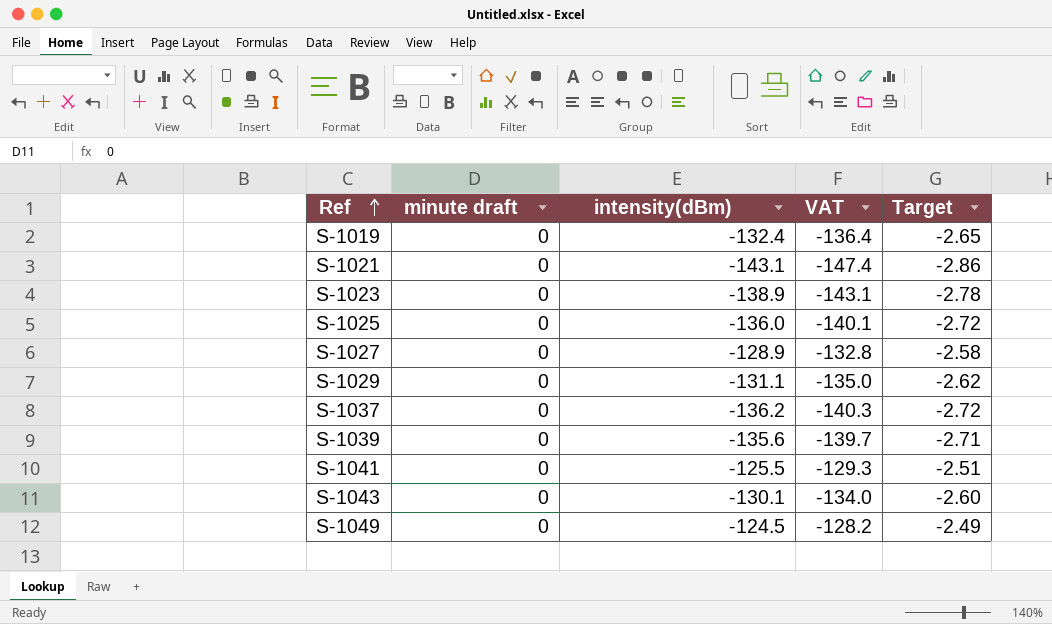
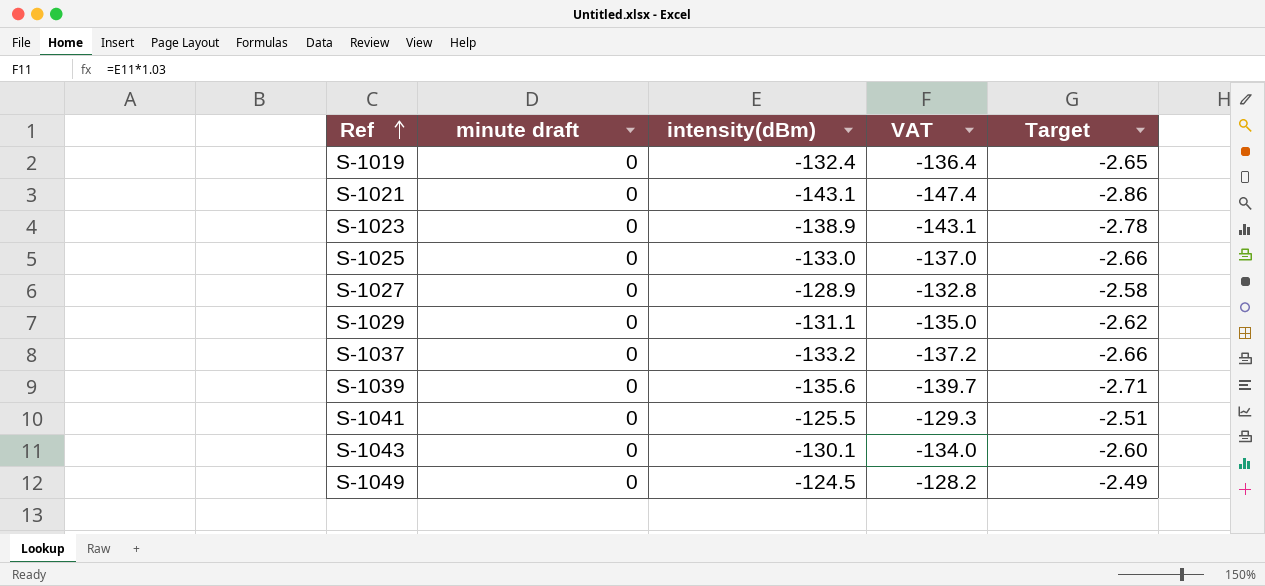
S-1025 | intensity(dBm): -136.0 -> -133.0
S-1025 | VAT: -140.1 -> -137.0
S-1025 | Target: -2.72 -> -2.66
S-1037 | intensity(dBm): -136.2 -> -133.2
S-1037 | VAT: -140.3 -> -137.2
S-1037 | Target: -2.72 -> -2.66

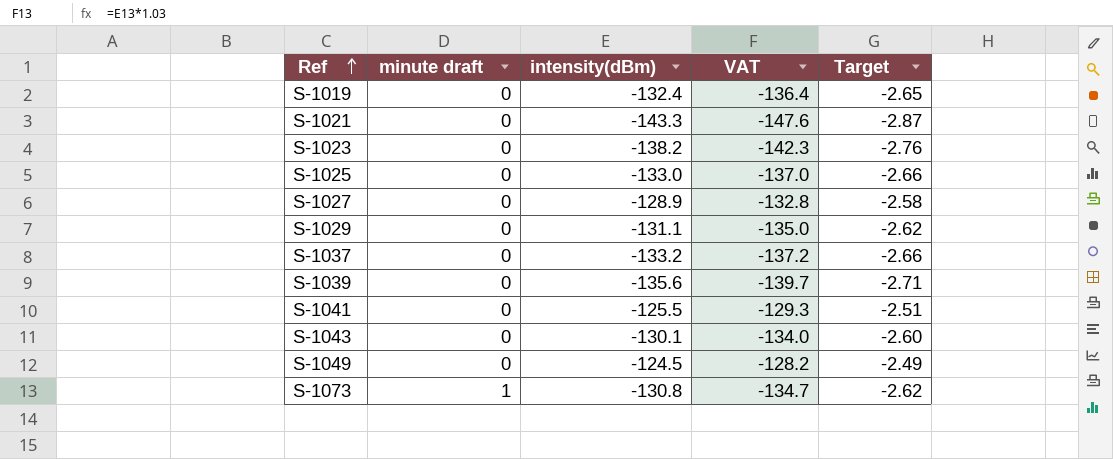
S-1021 | intensity(dBm): -143.1 -> -143.3
S-1021 | VAT: -147.4 -> -147.6
S-1021 | Target: -2.86 -> -2.87
S-1023 | intensity(dBm): -138.9 -> -138.2
S-1023 | VAT: -143.1 -> -142.3
S-1023 | Target: -2.78 -> -2.76
row S-1073: none -> 1 | -130.8 | -134.7 | -2.62

